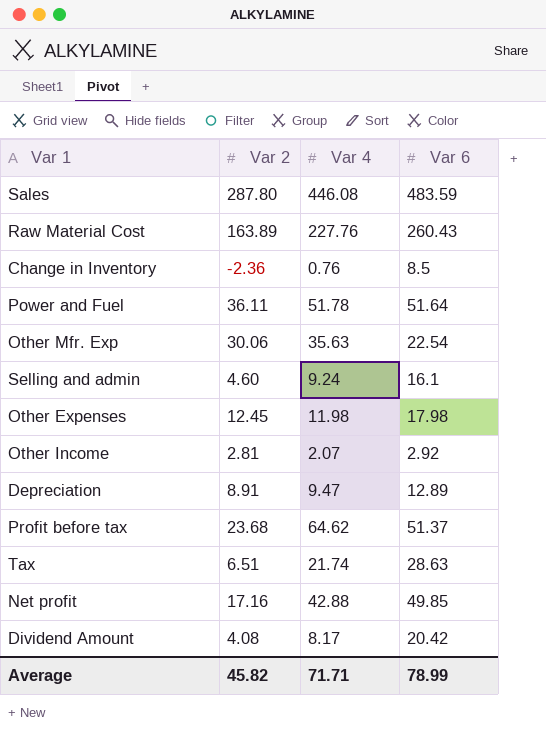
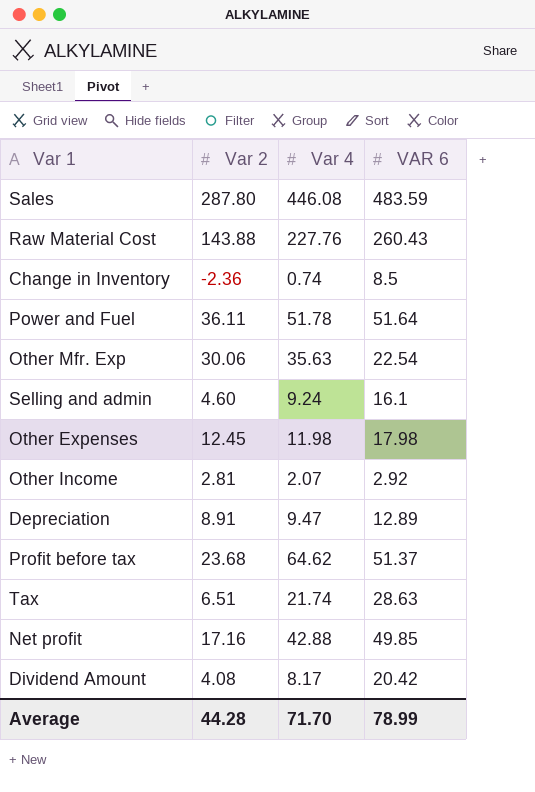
column name: Var 6 -> VAR 6
Raw Material Cost | Var 2: 163.89 -> 143.88
Change in Inventory | Var 4: 0.76 -> 0.74
Average | Var 2: 45.82 -> 44.28
Average | Var 4: 71.71 -> 71.70

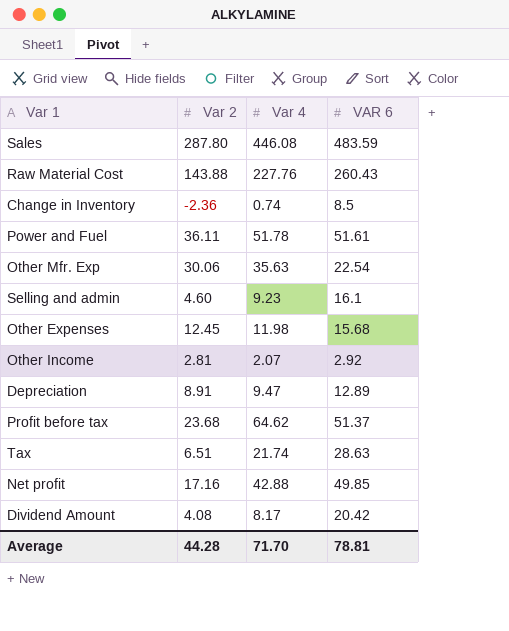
Power and Fuel | VAR 6: 51.64 -> 51.61
Selling and admin | Var 4: 9.24 -> 9.23
Other Expenses | VAR 6: 17.98 -> 15.68
Average | VAR 6: 78.99 -> 78.81

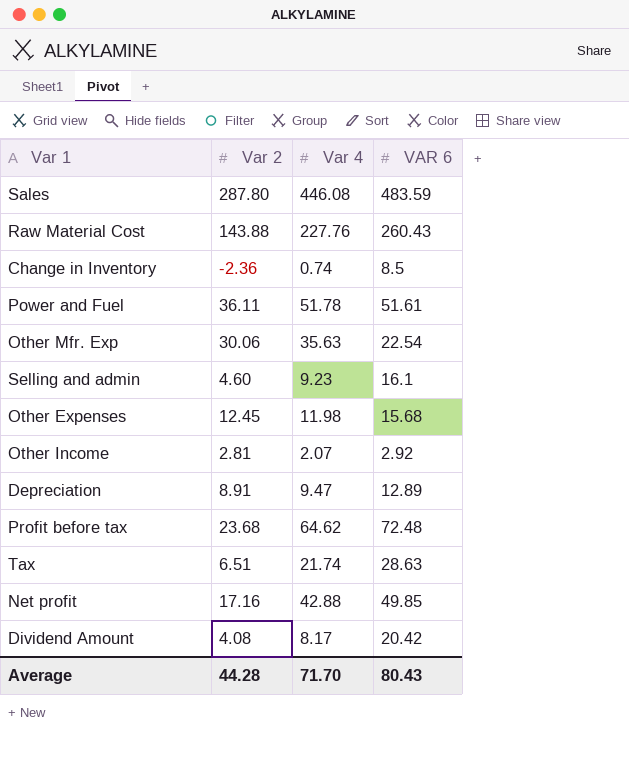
Profit before tax | VAR 6: 51.37 -> 72.48
Average | VAR 6: 78.81 -> 80.43

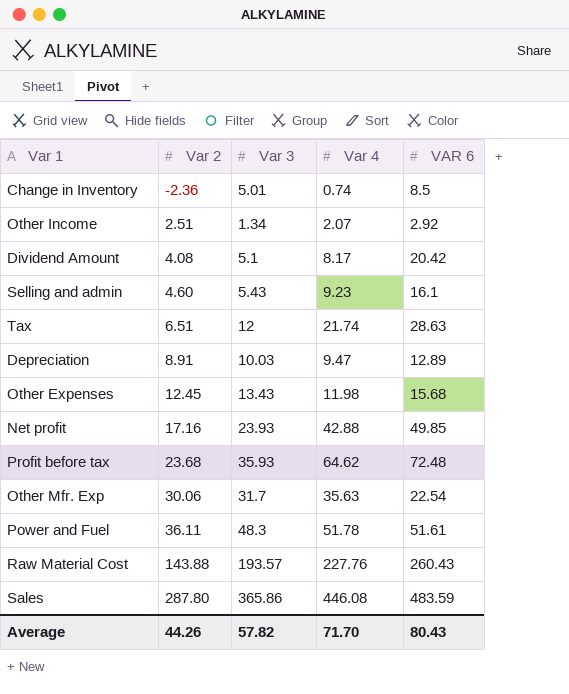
row order: none -> Var 2 ascending
column Var 3 | position: none -> 3
Other Income | Var 2: 2.81 -> 2.51
Average | Var 2: 44.28 -> 44.26

